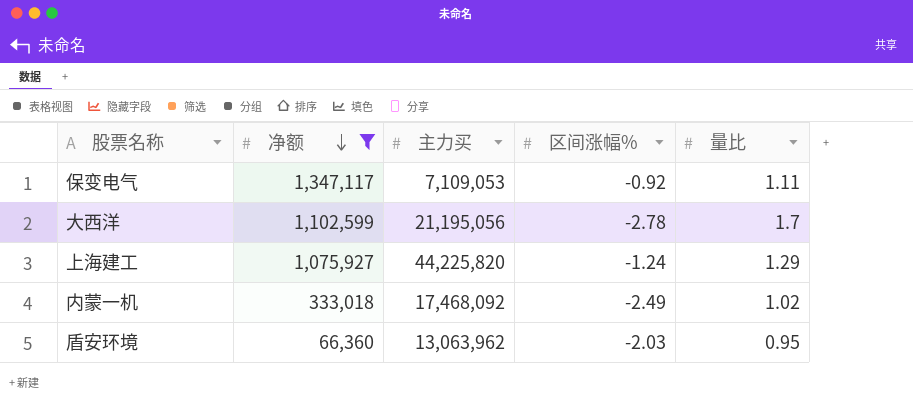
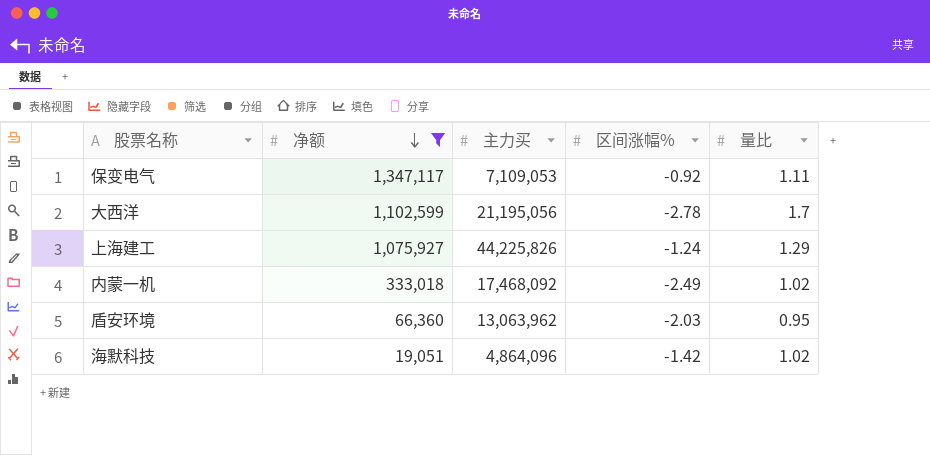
上海建工 | 主力买: 44,225,820 -> 44,225,826
row 海默科技: none -> 19,051 | 4,864,096 | -1.42 | 1.02

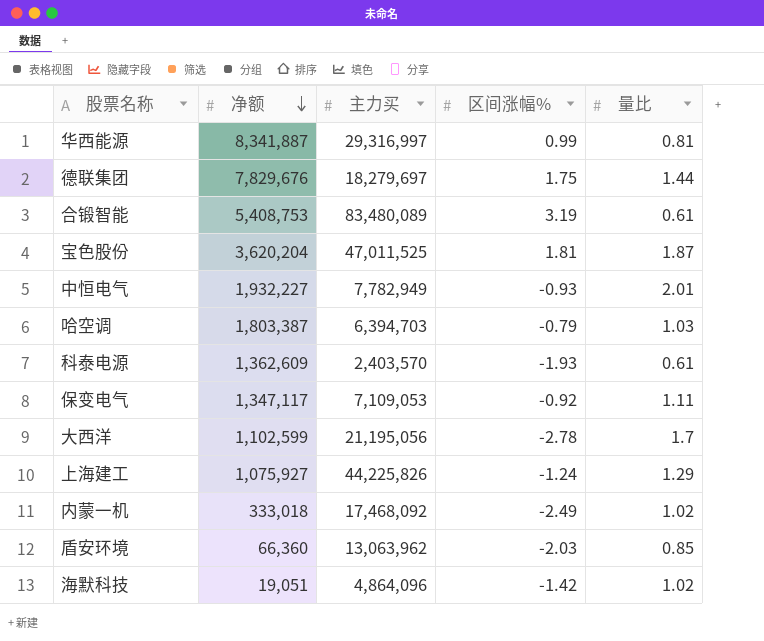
filter: 净额 <= 1,347,117 -> none
盾安环境 | 量比: 0.95 -> 0.85

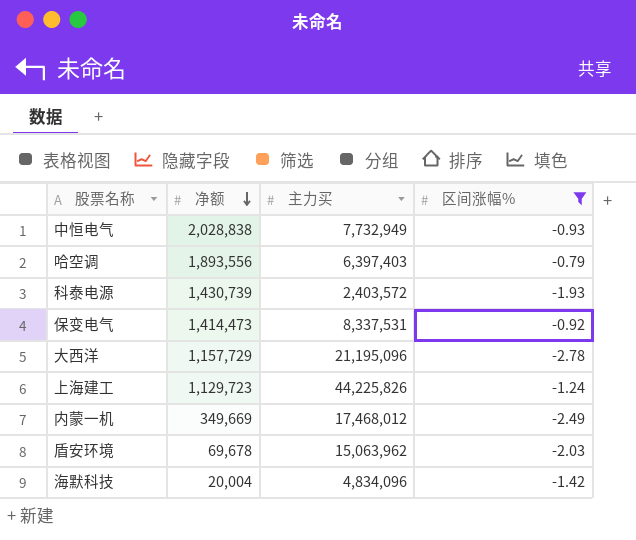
filter: none -> 区间涨幅% <= -0.79
column 量比 | position: 5 -> none
中恒电气 | 净额: 1,932,227 -> 2,028,838
中恒电气 | 主力买: 7,782,949 -> 7,732,949
哈空调 | 净额: 1,803,387 -> 1,893,556
哈空调 | 主力买: 6,394,703 -> 6,397,403
科泰电源 | 净额: 1,362,609 -> 1,430,739
科泰电源 | 主力买: 2,403,570 -> 2,403,572
保变电气 | 净额: 1,347,117 -> 1,414,473
保变电气 | 主力买: 7,109,053 -> 8,337,531
大西洋 | 净额: 1,102,599 -> 1,157,729
大西洋 | 主力买: 21,195,056 -> 21,195,096
上海建工 | 净额: 1,075,927 -> 1,129,723
内蒙一机 | 净额: 333,018 -> 349,669
内蒙一机 | 主力买: 17,468,092 -> 17,468,012
盾安环境 | 净额: 66,360 -> 69,678
盾安环境 | 主力买: 13,063,962 -> 15,063,962
海默科技 | 净额: 19,051 -> 20,004
海默科技 | 主力买: 4,864,096 -> 4,834,096

